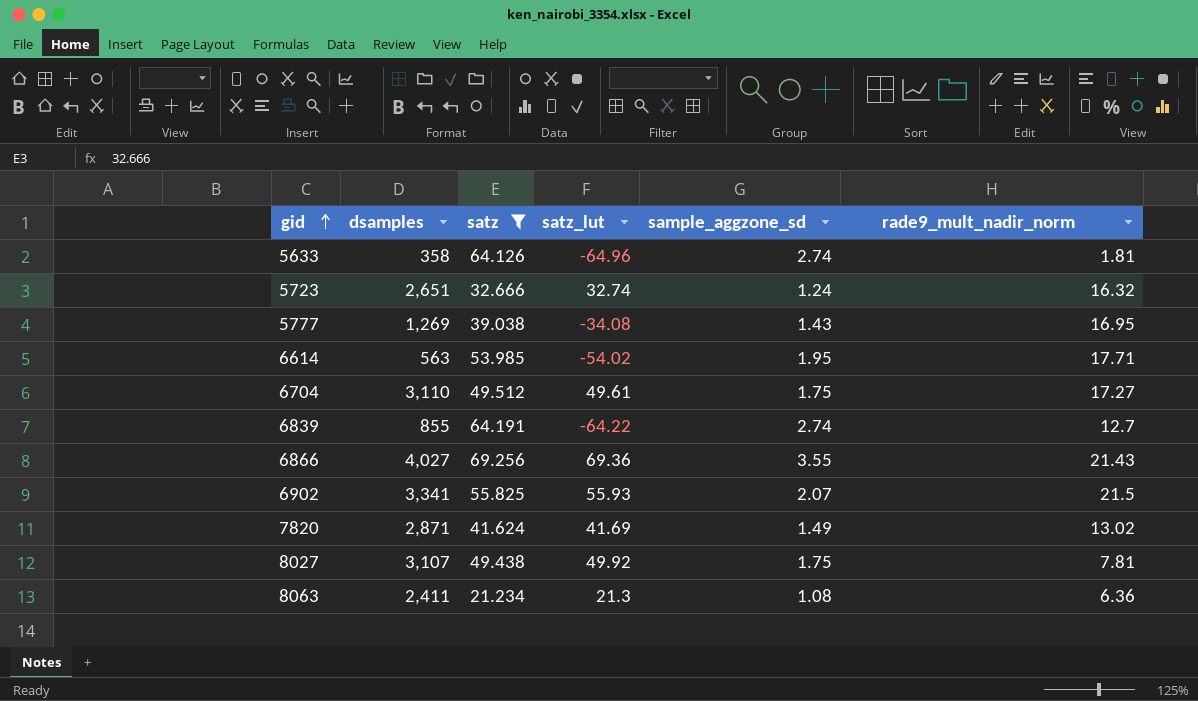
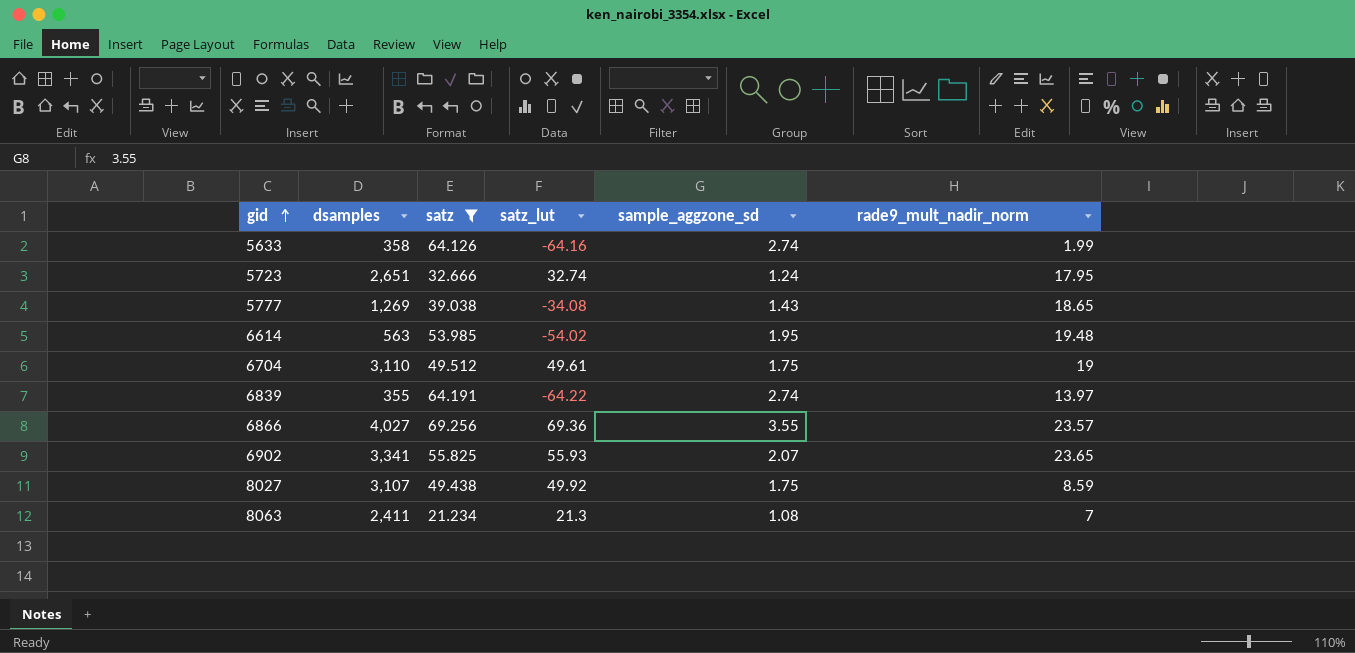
row 7820: 2,871 | 41.624 | 41.69 | 1.49 | 13.02 -> none
5633 | satz_lut: -64.96 -> -64.16
5633 | rade9_mult_nadir_norm: 1.81 -> 1.99
5723 | rade9_mult_nadir_norm: 16.32 -> 17.95
5777 | rade9_mult_nadir_norm: 16.95 -> 18.65
6614 | rade9_mult_nadir_norm: 17.71 -> 19.48
6704 | rade9_mult_nadir_norm: 17.27 -> 19
6839 | dsamples: 855 -> 355
6839 | rade9_mult_nadir_norm: 12.7 -> 13.97
6866 | rade9_mult_nadir_norm: 21.43 -> 23.57
6902 | rade9_mult_nadir_norm: 21.5 -> 23.65
8027 | rade9_mult_nadir_norm: 7.81 -> 8.59
8063 | rade9_mult_nadir_norm: 6.36 -> 7

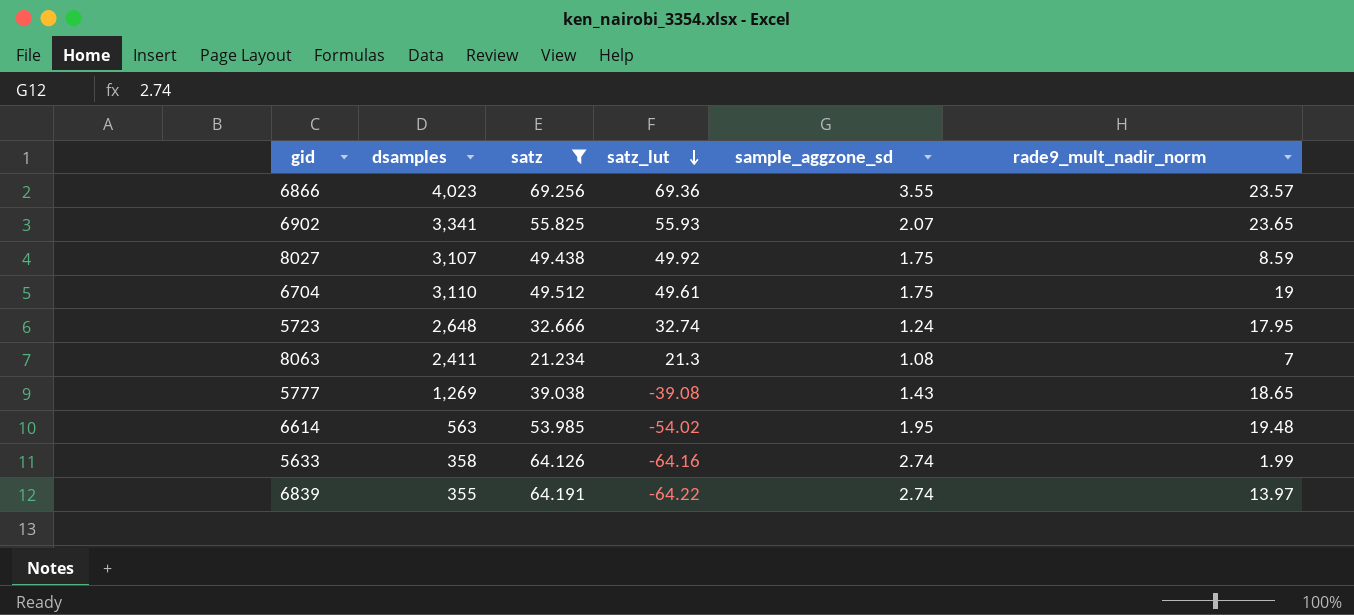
row order: gid ascending -> satz_lut descending
6866 | dsamples: 4,027 -> 4,023
5723 | dsamples: 2,651 -> 2,648
5777 | satz_lut: -34.08 -> -39.08

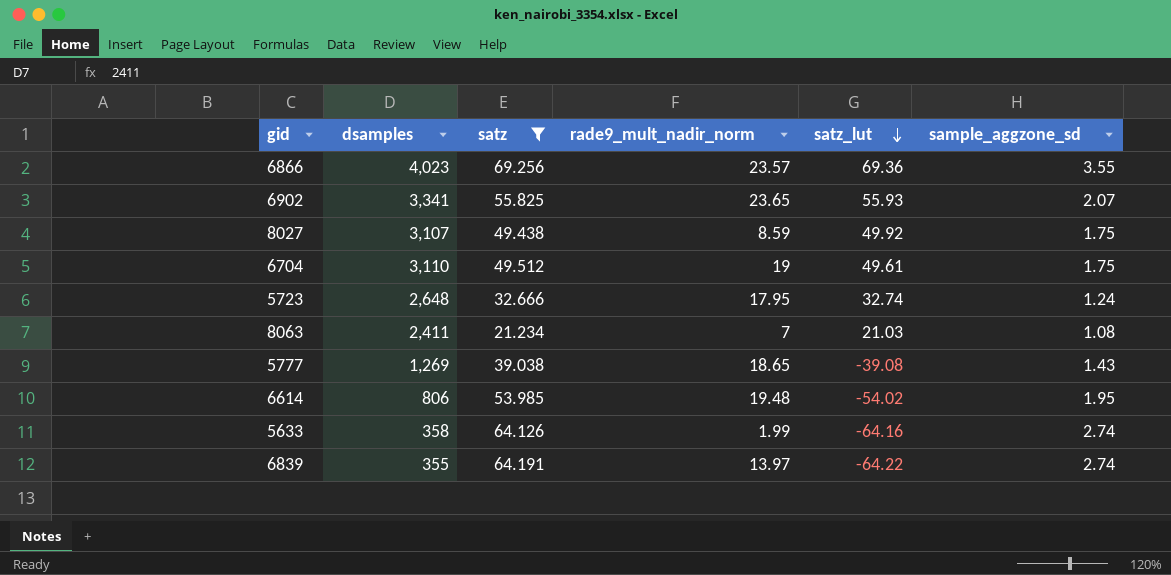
column rade9_mult_nadir_norm | position: 6 -> 4
8063 | satz_lut: 21.3 -> 21.03
6614 | dsamples: 563 -> 806

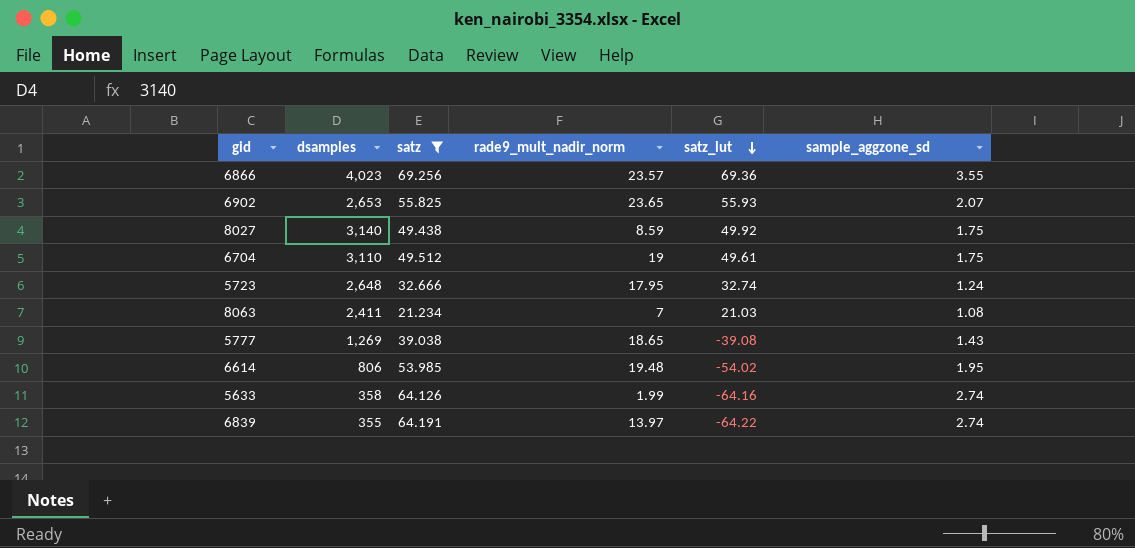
6902 | dsamples: 3,341 -> 2,653
8027 | dsamples: 3,107 -> 3,140

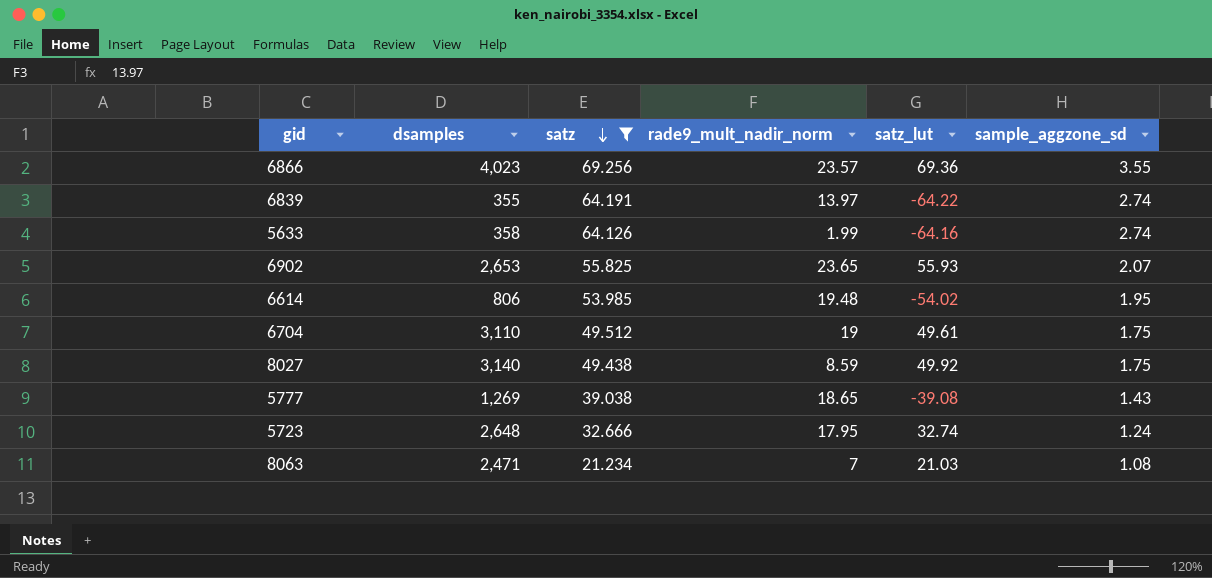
row order: satz_lut descending -> satz descending
8063 | dsamples: 2,411 -> 2,471

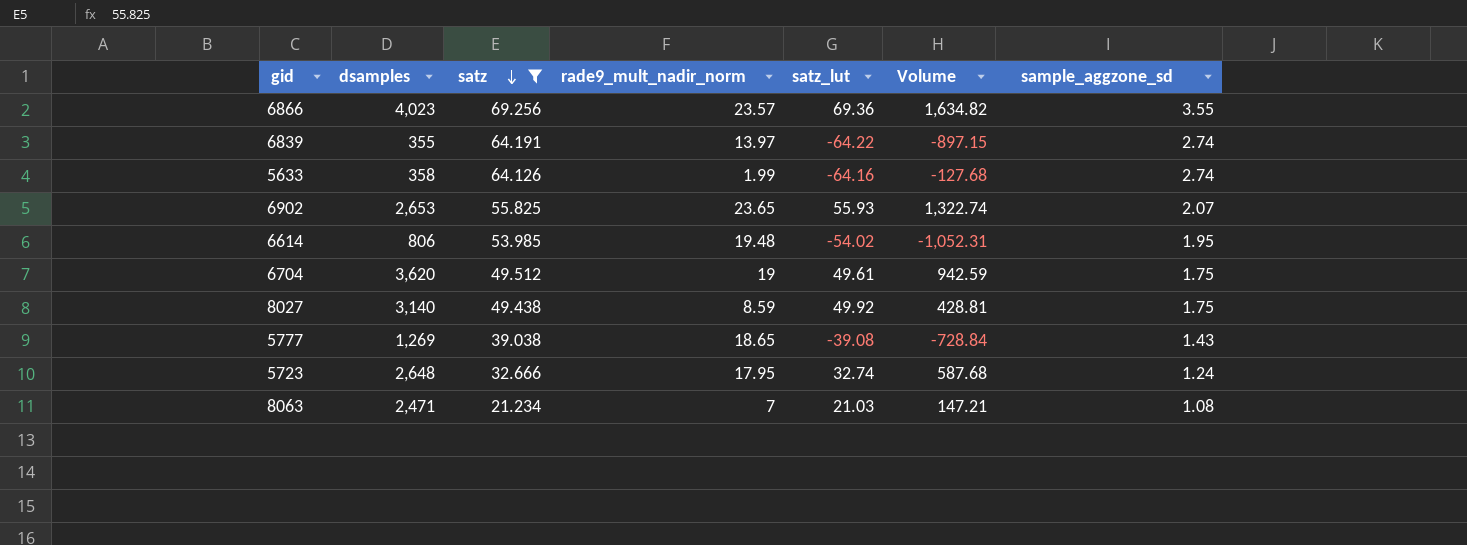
column Volume | formula: none -> [rade9_mult_nadir_norm] * [satz_lut]
6704 | dsamples: 3,110 -> 3,620

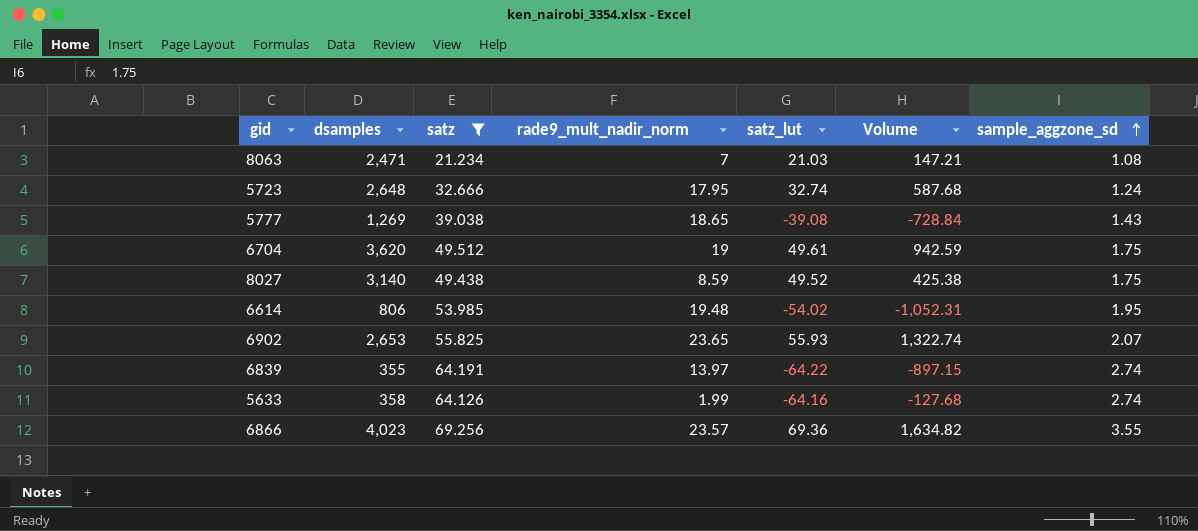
row order: satz descending -> sample_aggzone_sd ascending
8027 | satz_lut: 49.92 -> 49.52
8027 | Volume: 428.81 -> 425.38

